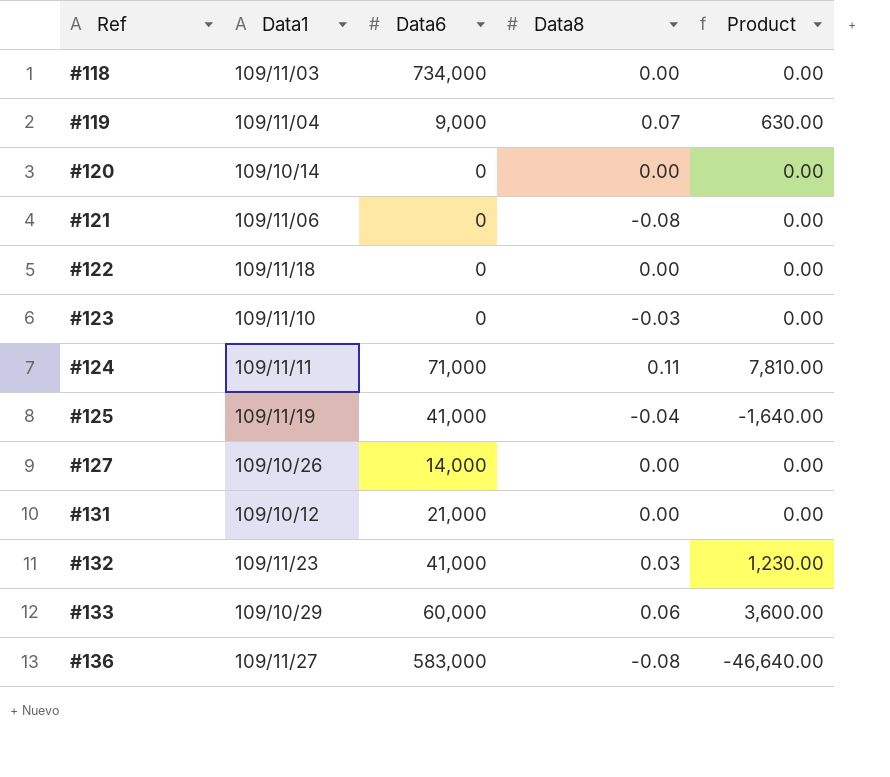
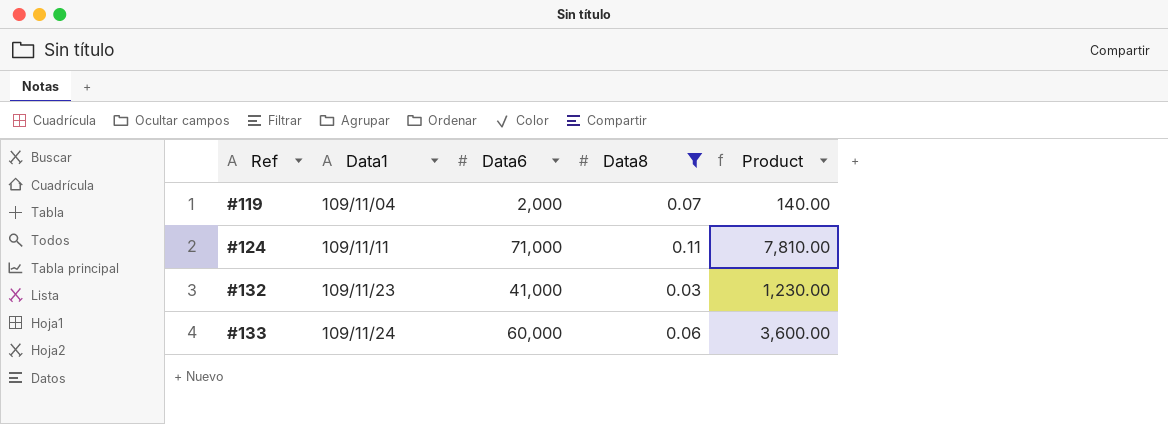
filter: none -> Data8 >= 0.03
#119 | Data6: 9,000 -> 2,000
#119 | Product: 630.00 -> 140.00
#133 | Data1: 109/10/29 -> 109/11/24

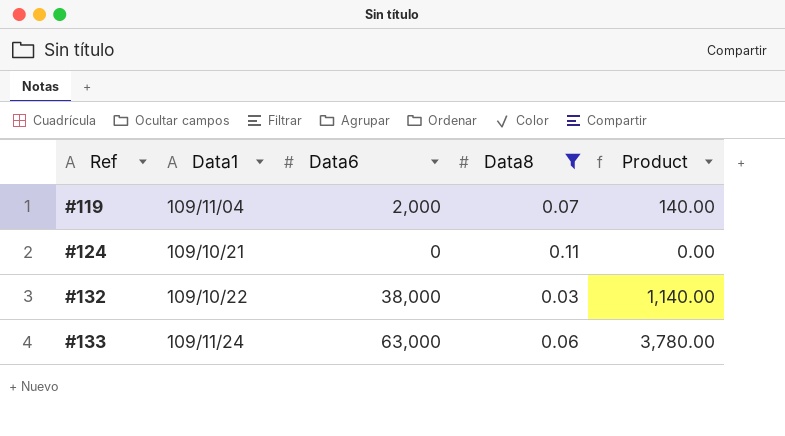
#124 | Data1: 109/11/11 -> 109/10/21
#124 | Data6: 71,000 -> 0
#124 | Product: 7,810.00 -> 0.00
#132 | Data1: 109/11/23 -> 109/10/22
#132 | Data6: 41,000 -> 38,000
#132 | Product: 1,230.00 -> 1,140.00
#133 | Data6: 60,000 -> 63,000
#133 | Product: 3,600.00 -> 3,780.00

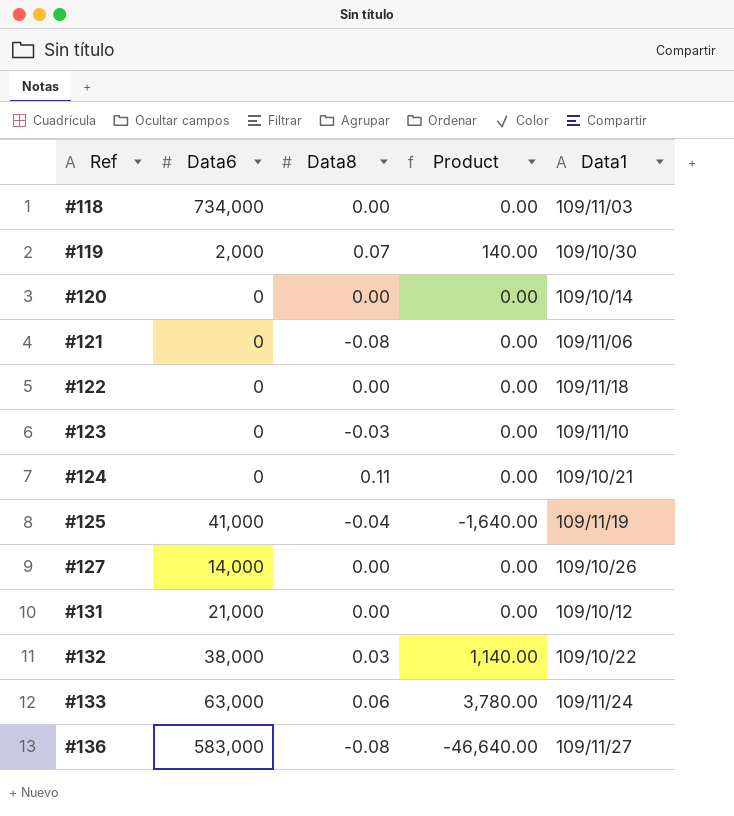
filter: Data8 >= 0.03 -> none
column Data1 | position: 2 -> 5
#119 | Data1: 109/11/04 -> 109/10/30

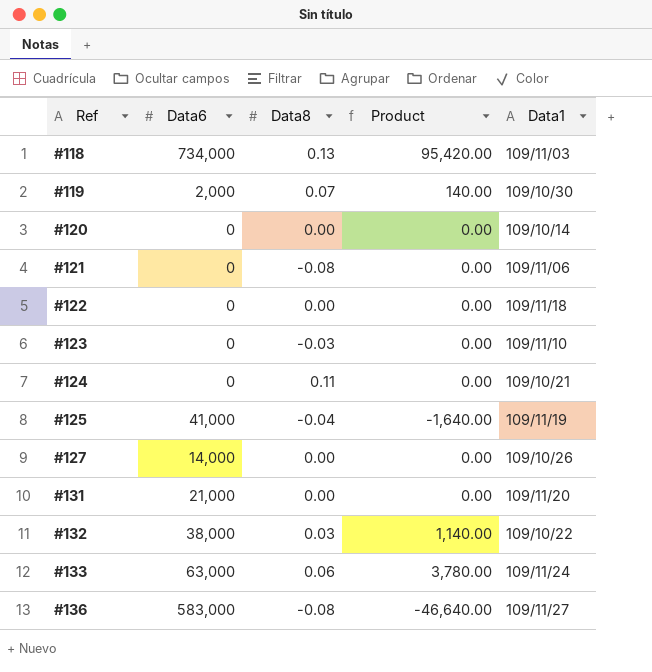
#118 | Data8: 0.00 -> 0.13
#118 | Product: 0.00 -> 95,420.00
#131 | Data1: 109/10/12 -> 109/11/20

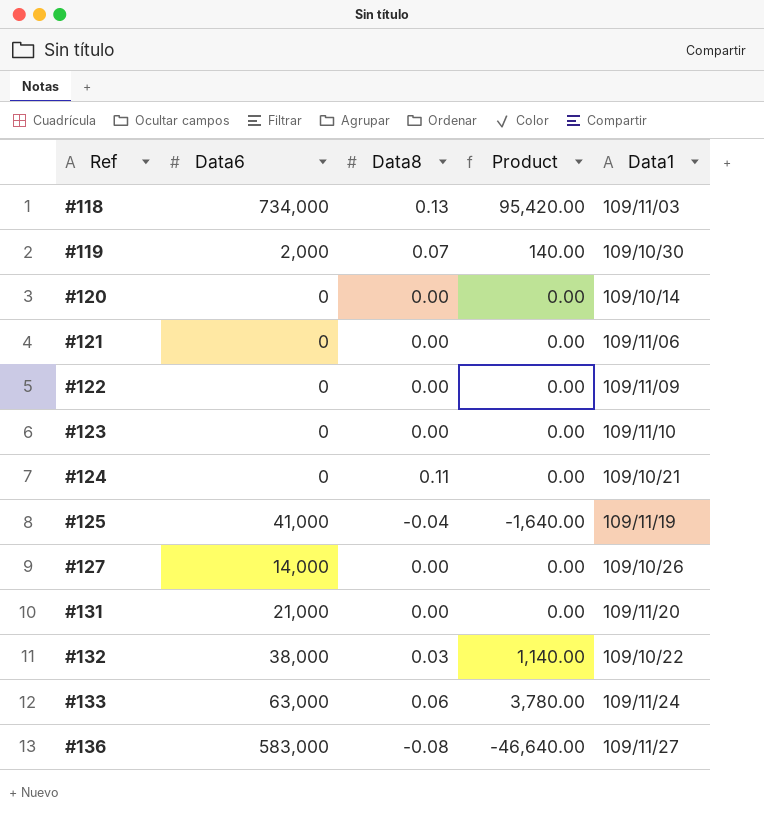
#121 | Data8: -0.08 -> 0.00
#122 | Data1: 109/11/18 -> 109/11/09
#123 | Data8: -0.03 -> 0.00

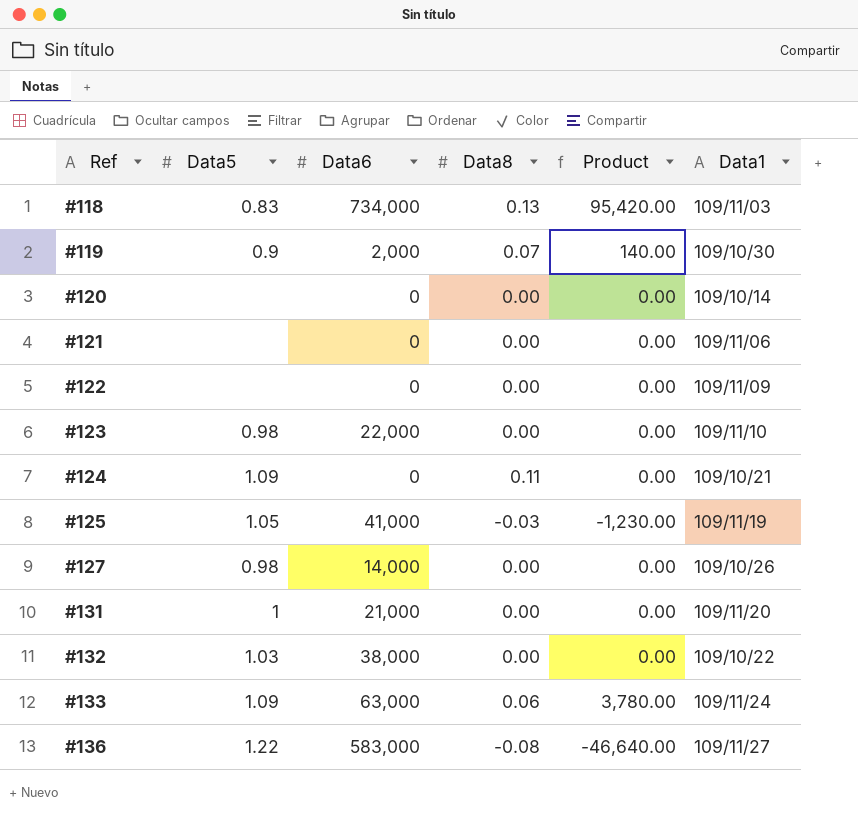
column Data5 | position: none -> 2
#123 | Data6: 0 -> 22,000
#125 | Data8: -0.04 -> -0.03
#125 | Product: -1,640.00 -> -1,230.00
#132 | Data8: 0.03 -> 0.00
#132 | Product: 1,140.00 -> 0.00

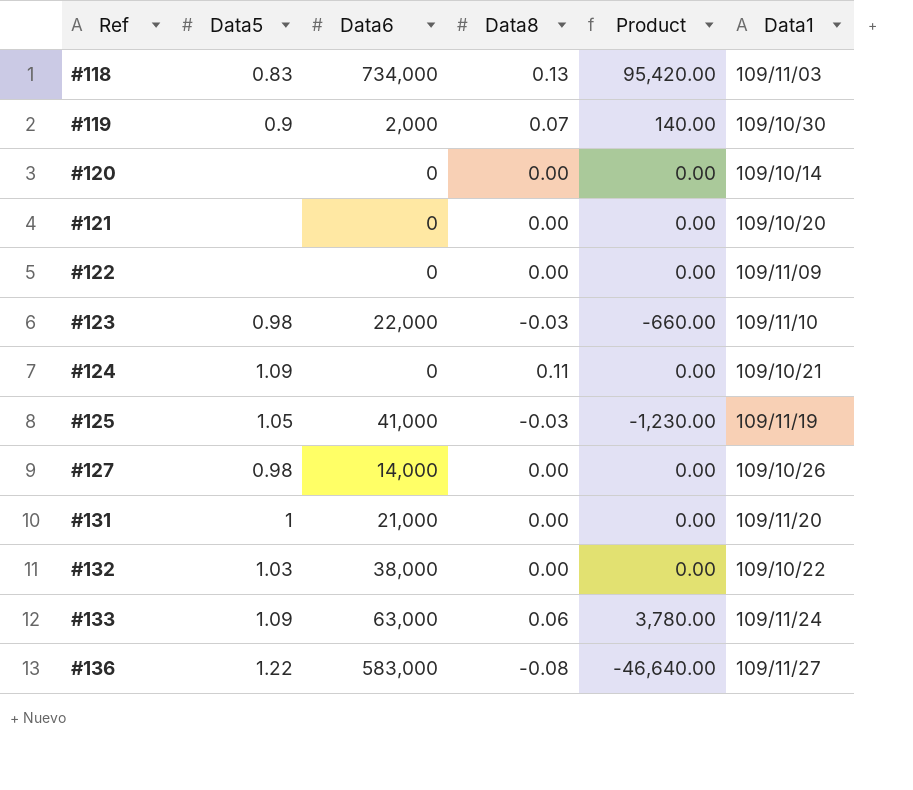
#121 | Data1: 109/11/06 -> 109/10/20
#123 | Data8: 0.00 -> -0.03
#123 | Product: 0.00 -> -660.00

